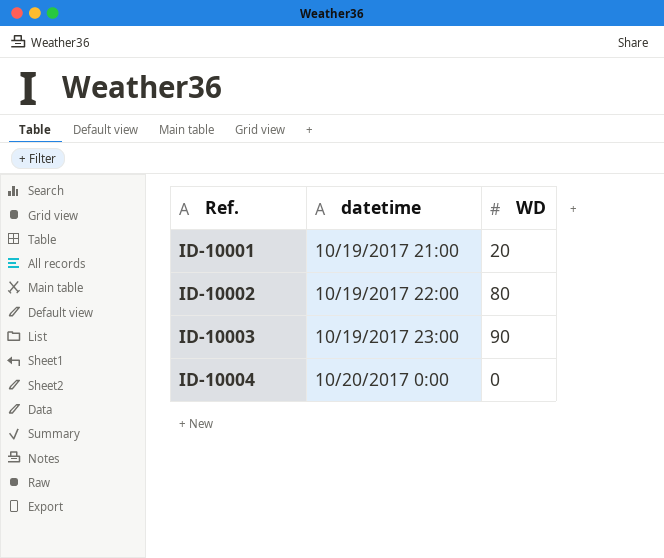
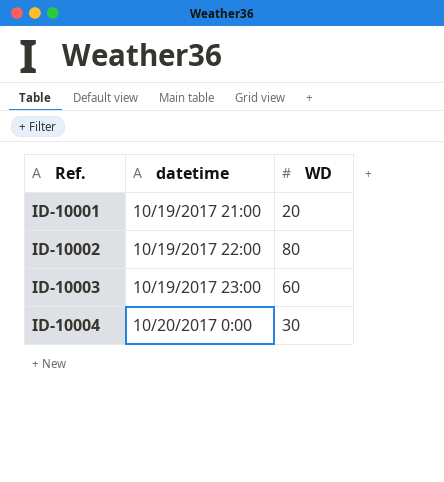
ID-10003 | WD: 90 -> 60
ID-10004 | WD: 0 -> 30

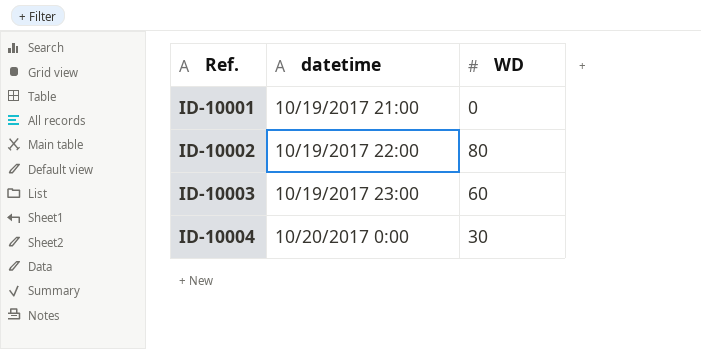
ID-10001 | WD: 20 -> 0

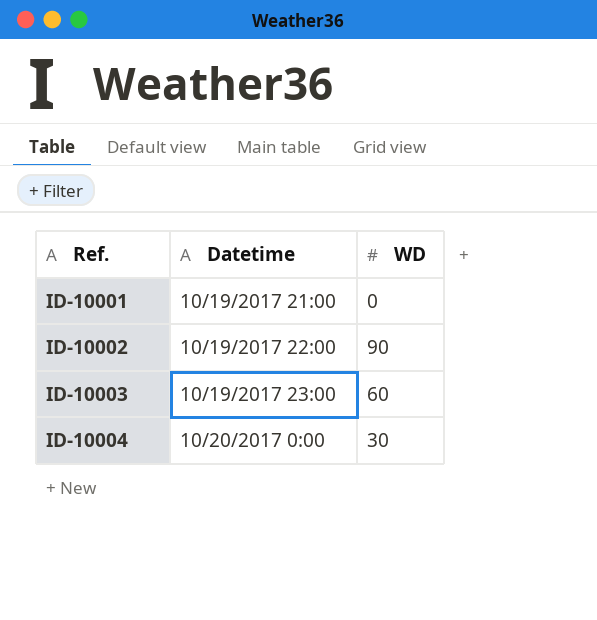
column name: datetime -> Datetime
ID-10002 | WD: 80 -> 90

